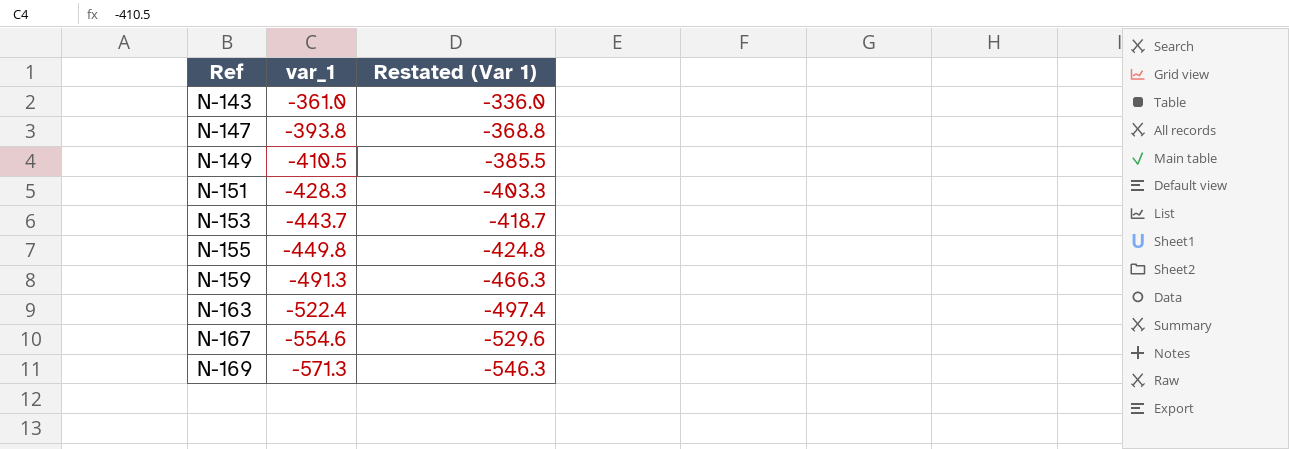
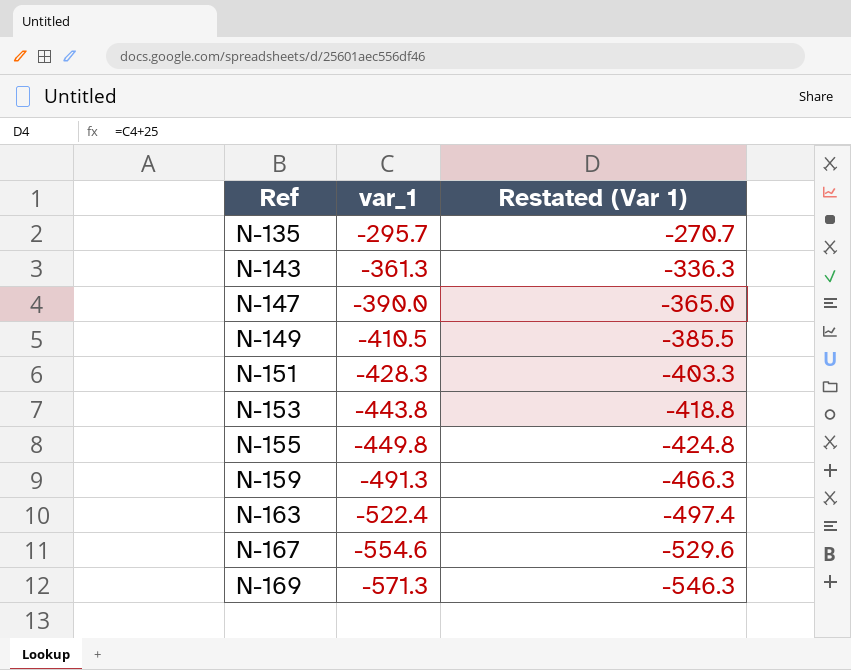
row N-135: none -> -295.7 | -270.7
N-143 | var_1: -361.0 -> -361.3
N-143 | Restated (Var 1): -336.0 -> -336.3
N-147 | var_1: -393.8 -> -390.0
N-147 | Restated (Var 1): -368.8 -> -365.0
N-153 | var_1: -443.7 -> -443.8
N-153 | Restated (Var 1): -418.7 -> -418.8

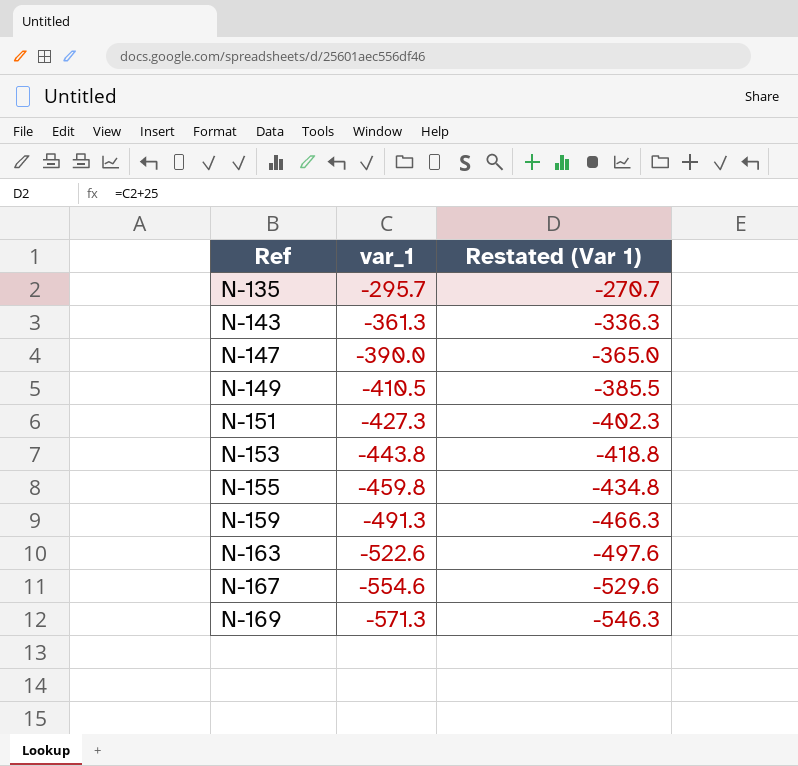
N-151 | var_1: -428.3 -> -427.3
N-151 | Restated (Var 1): -403.3 -> -402.3
N-155 | var_1: -449.8 -> -459.8
N-155 | Restated (Var 1): -424.8 -> -434.8
N-163 | var_1: -522.4 -> -522.6
N-163 | Restated (Var 1): -497.4 -> -497.6

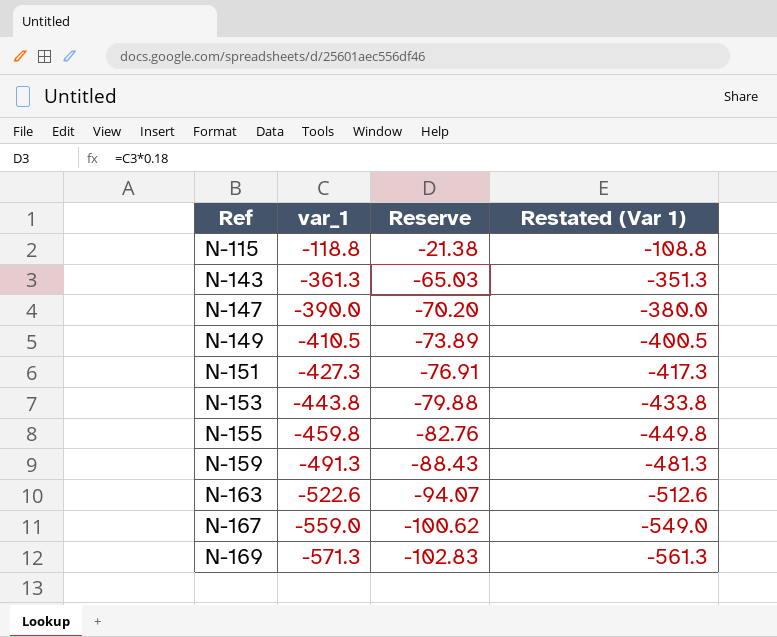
column Reserve | formula: none -> [var_1] * 0.18
column Restated (Var 1) | formula: [var_1] + 25 -> [var_1] + 10
row N-135: -295.7 | -270.7 -> none
row N-115: none -> -118.8 | -21.38 | -108.8
N-167 | var_1: -554.6 -> -559.0

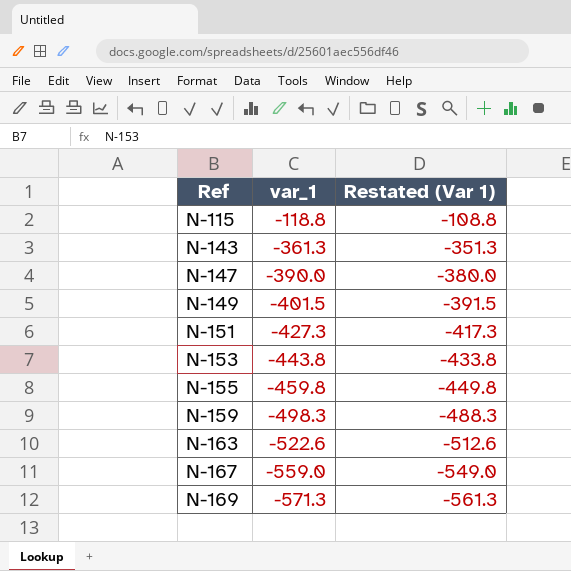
column Reserve | formula: [var_1] * 0.18 -> none
N-149 | var_1: -410.5 -> -401.5
N-149 | Restated (Var 1): -400.5 -> -391.5
N-159 | var_1: -491.3 -> -498.3
N-159 | Restated (Var 1): -481.3 -> -488.3

